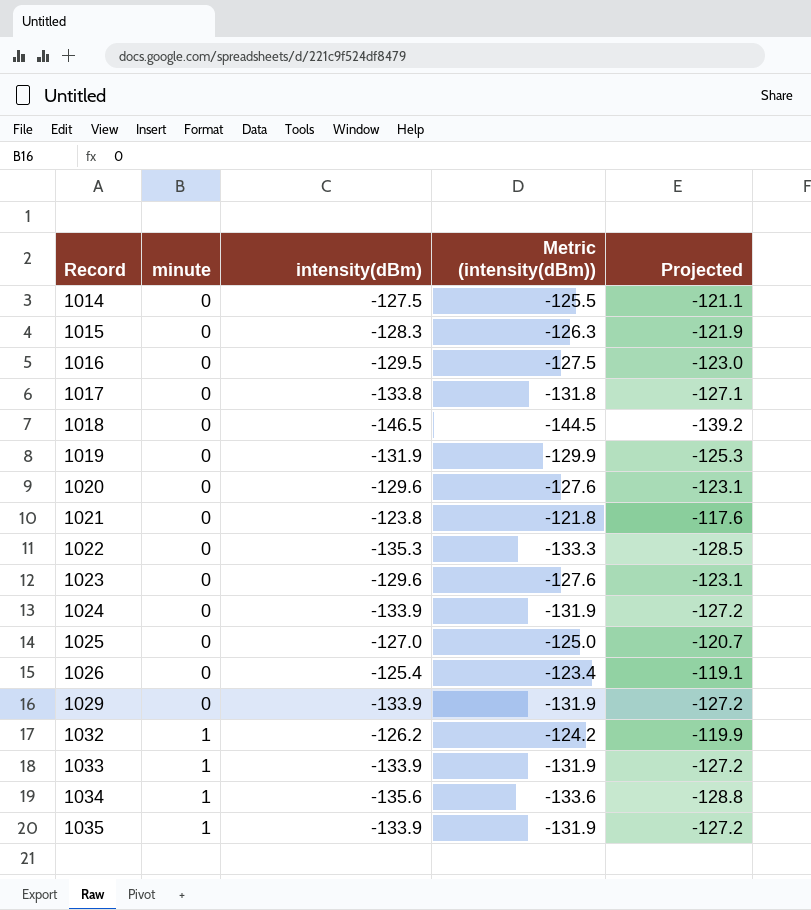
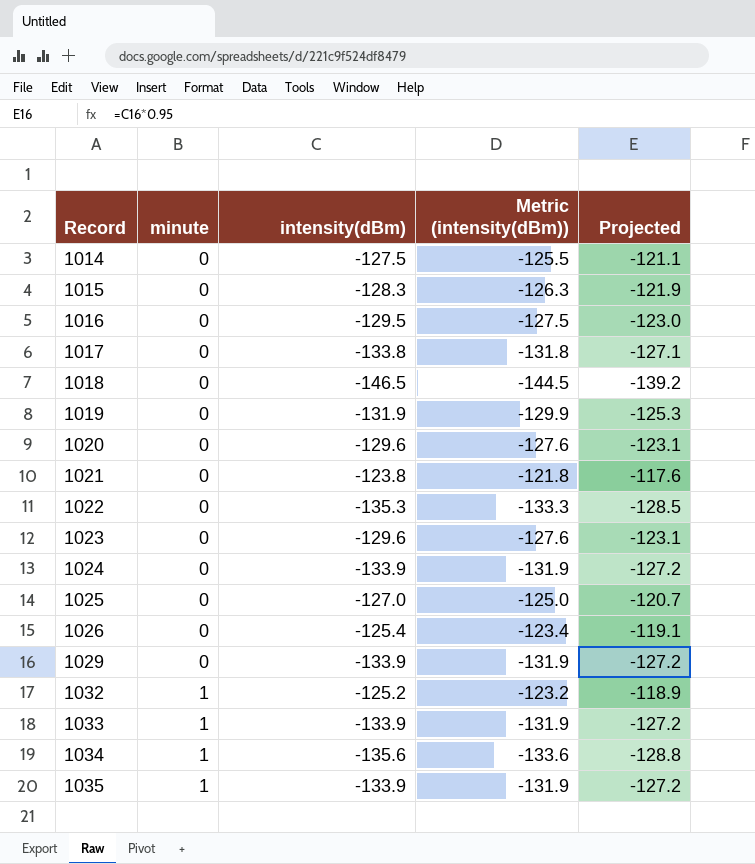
1032 | intensity(dBm): -126.2 -> -125.2
1032 | Metric (intensity(dBm)): -124.2 -> -123.2
1032 | Projected: -119.9 -> -118.9

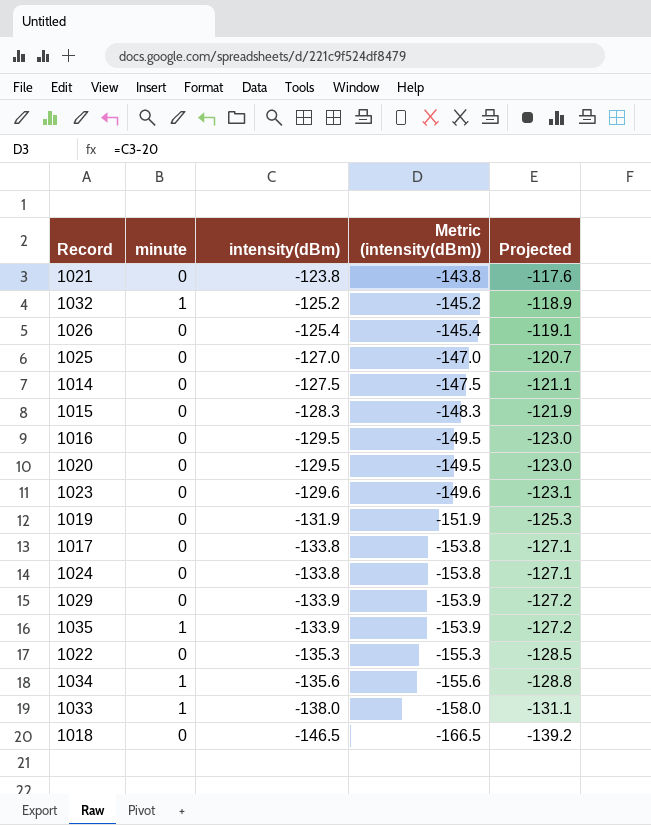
row order: Record ascending -> intensity(dBm) descending
column Metric (intensity(dBm)) | formula: [intensity(dBm)] + 2 -> [intensity(dBm)] - 20
1020 | intensity(dBm): -129.6 -> -129.5
1020 | Projected: -123.1 -> -123.0
1024 | intensity(dBm): -133.9 -> -133.8
1024 | Projected: -127.2 -> -127.1
1033 | intensity(dBm): -133.9 -> -138.0
1033 | Projected: -127.2 -> -131.1

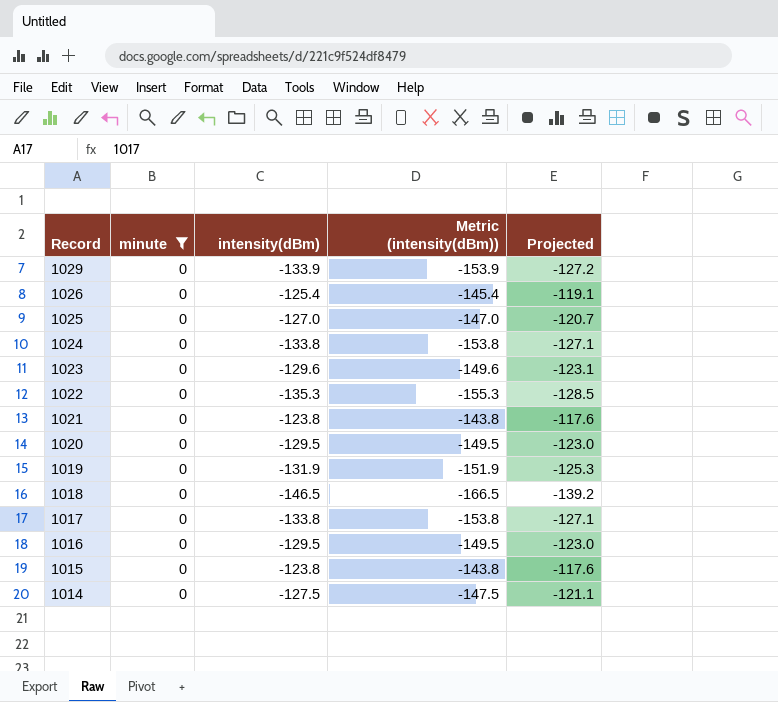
filter: none -> minute = 0
row order: intensity(dBm) descending -> Record descending
1015 | intensity(dBm): -128.3 -> -123.8
1015 | Metric (intensity(dBm)): -148.3 -> -143.8
1015 | Projected: -121.9 -> -117.6

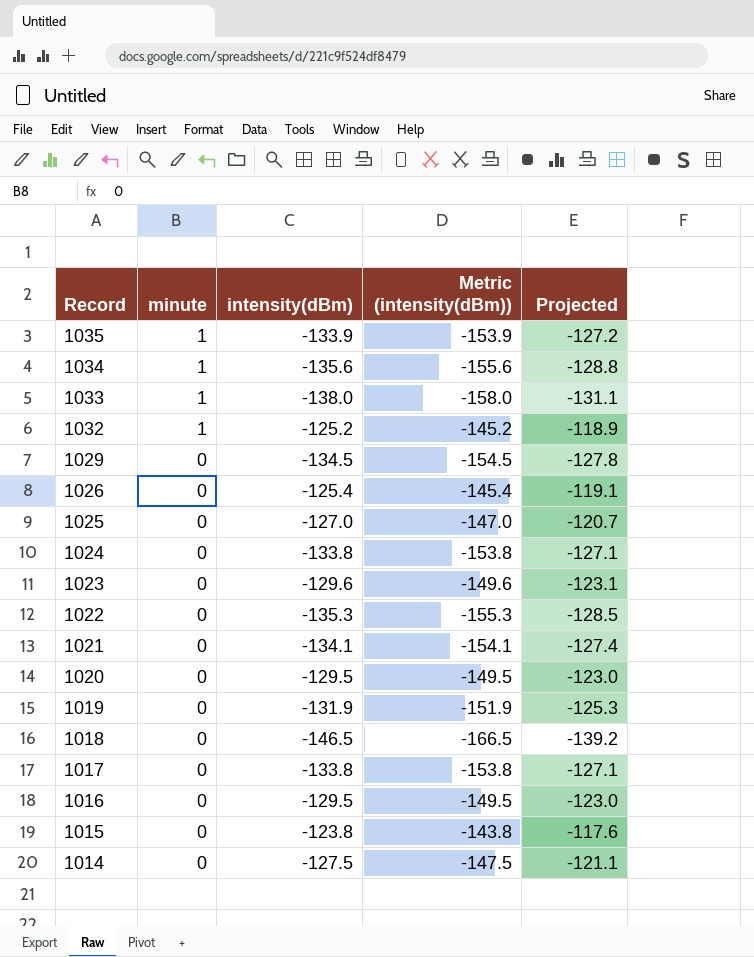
filter: minute = 0 -> none
1029 | intensity(dBm): -133.9 -> -134.5
1029 | Metric (intensity(dBm)): -153.9 -> -154.5
1029 | Projected: -127.2 -> -127.8
1021 | intensity(dBm): -123.8 -> -134.1
1021 | Metric (intensity(dBm)): -143.8 -> -154.1
1021 | Projected: -117.6 -> -127.4

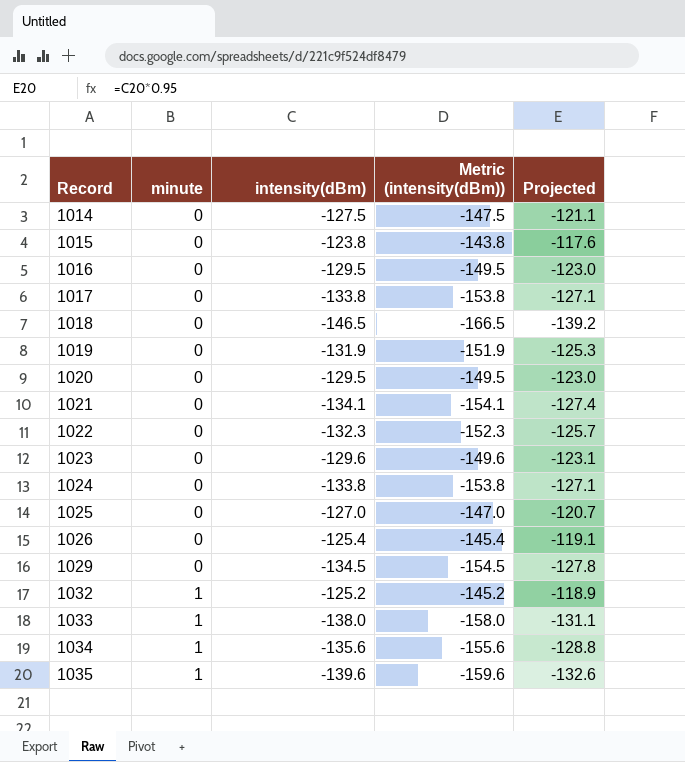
row order: Record descending -> Record ascending
1022 | intensity(dBm): -135.3 -> -132.3
1022 | Metric (intensity(dBm)): -155.3 -> -152.3
1022 | Projected: -128.5 -> -125.7
1035 | intensity(dBm): -133.9 -> -139.6
1035 | Metric (intensity(dBm)): -153.9 -> -159.6
1035 | Projected: -127.2 -> -132.6

